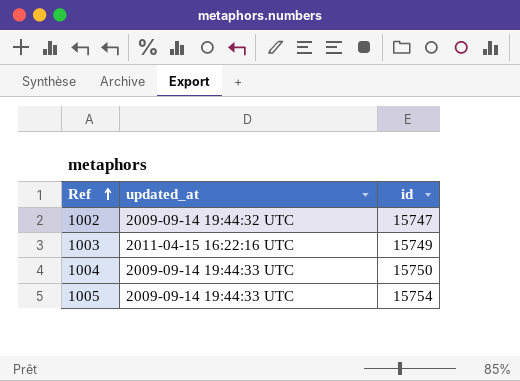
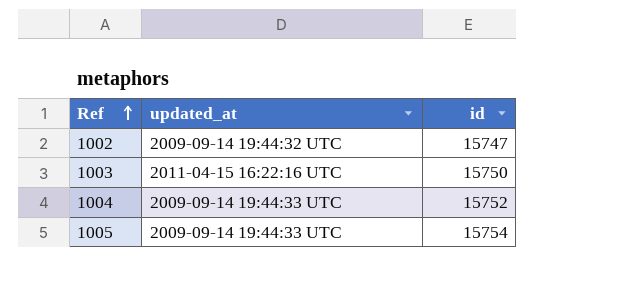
1003 | id: 15749 -> 15750
1004 | id: 15750 -> 15752

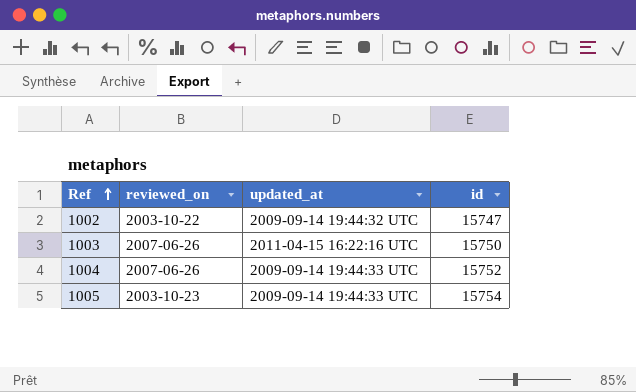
column reviewed_on | position: none -> 2

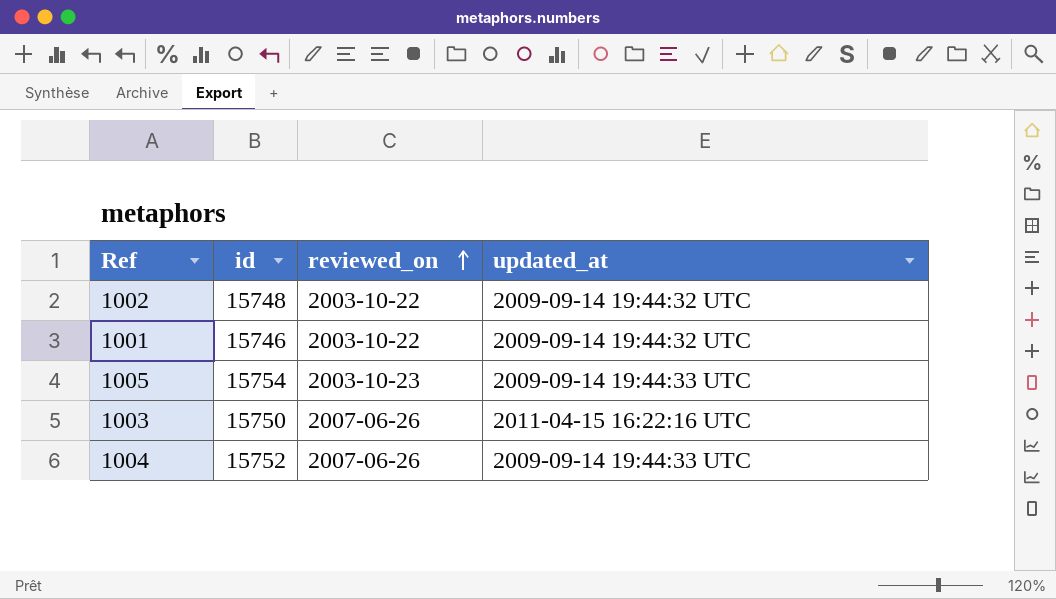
row order: Ref ascending -> reviewed_on ascending
column id | position: 4 -> 2
1002 | id: 15747 -> 15748
row 1001: none -> 15746 | 2003-10-22 | 2009-09-14 19:44:32 UTC

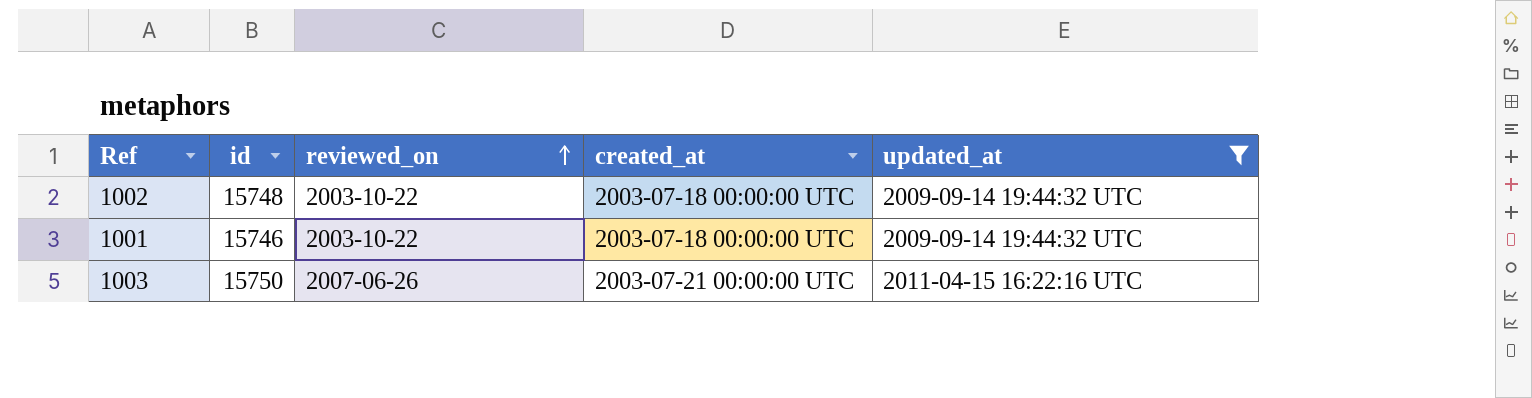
filter: none -> updated_at != 2009-09-14 19:44:33 UTC
column created_at | position: none -> 4

